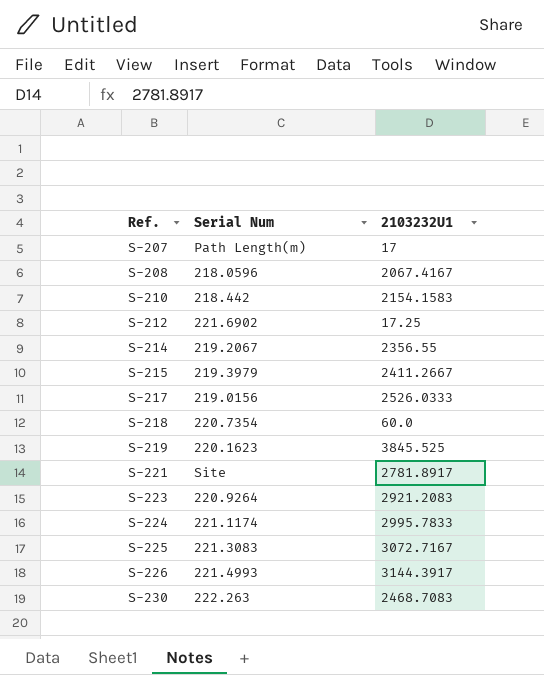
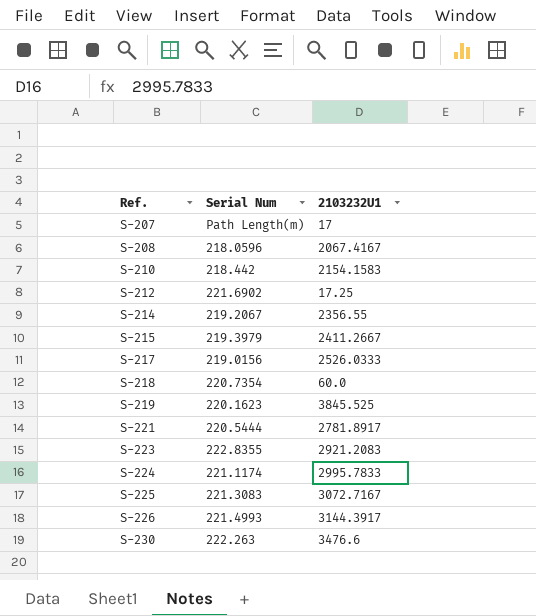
S-221 | Serial Num: Site -> 220.5444
S-223 | Serial Num: 220.9264 -> 222.8355
S-230 | 2103232U1: 2468.7083 -> 3476.6

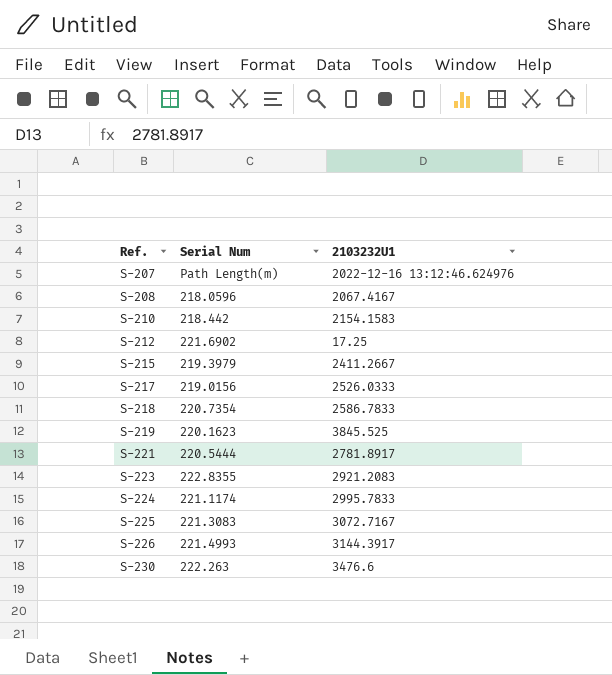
row S-214: 219.2067 | 2356.55 -> none
S-207 | 2103232U1: 17 -> 2022-12-16 13:12:46.624976
S-218 | 2103232U1: 60.0 -> 2586.7833

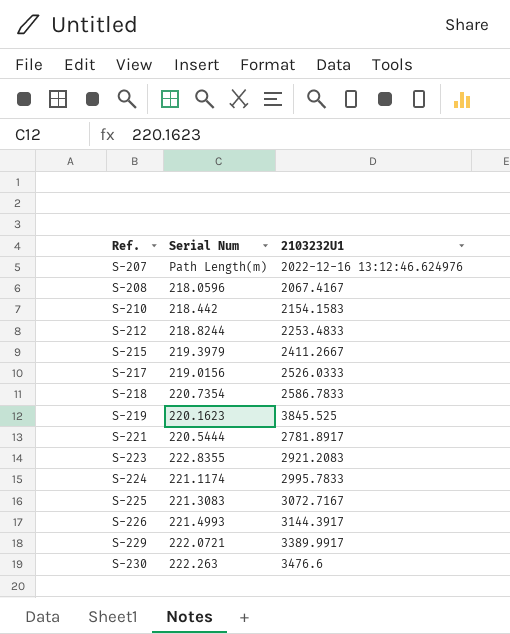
S-212 | Serial Num: 221.6902 -> 218.8244
S-212 | 2103232U1: 17.25 -> 2253.4833
row S-229: none -> 222.0721 | 3389.9917

